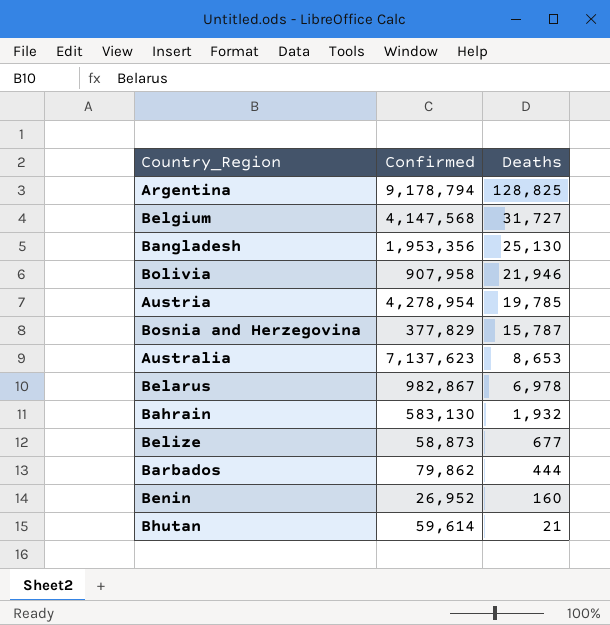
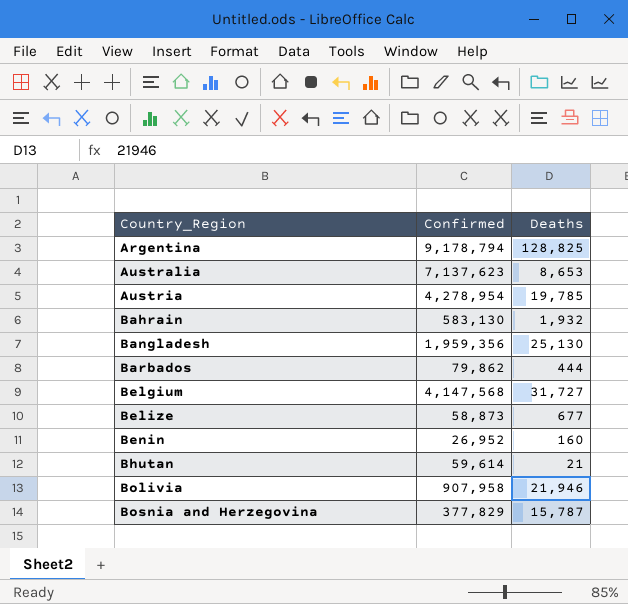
row order: Deaths descending -> Country_Region ascending
row Belarus: 982,867 | 6,978 -> none
Bangladesh | Confirmed: 1,953,356 -> 1,959,356

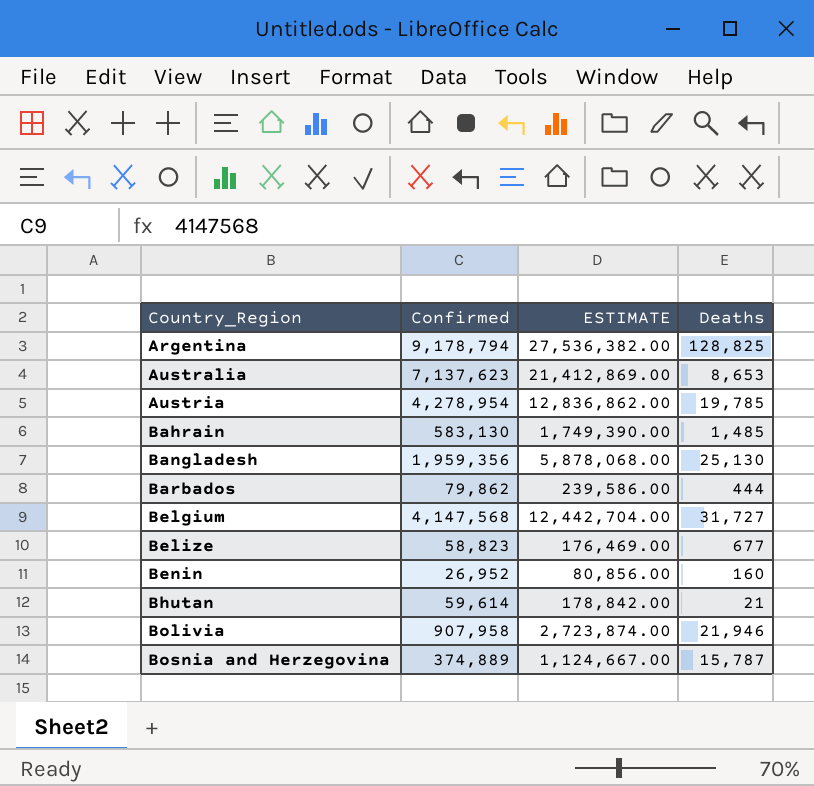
column ESTIMATE | formula: none -> [Confirmed] * 3
Bahrain | Deaths: 1,932 -> 1,485
Belize | Confirmed: 58,873 -> 58,823
Bosnia and Herzegovina | Confirmed: 377,829 -> 374,889

